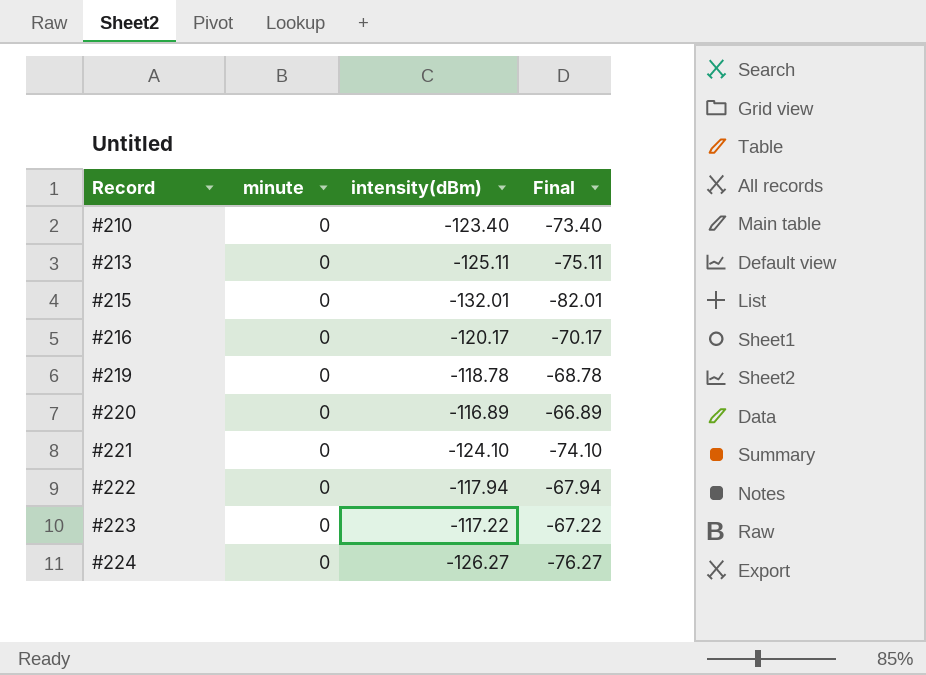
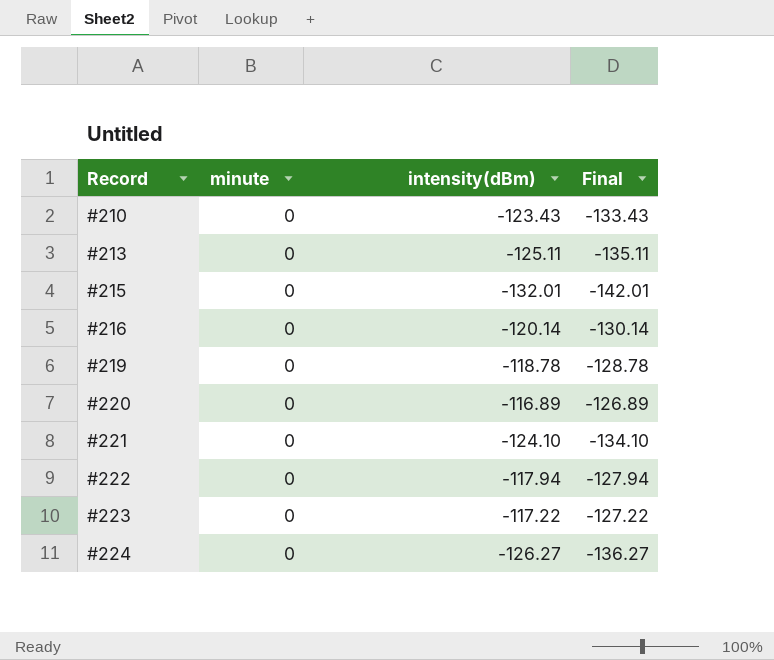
column Final | formula: [intensity(dBm)] + 50 -> [intensity(dBm)] - 10
#210 | intensity(dBm): -123.40 -> -123.43
#216 | intensity(dBm): -120.17 -> -120.14

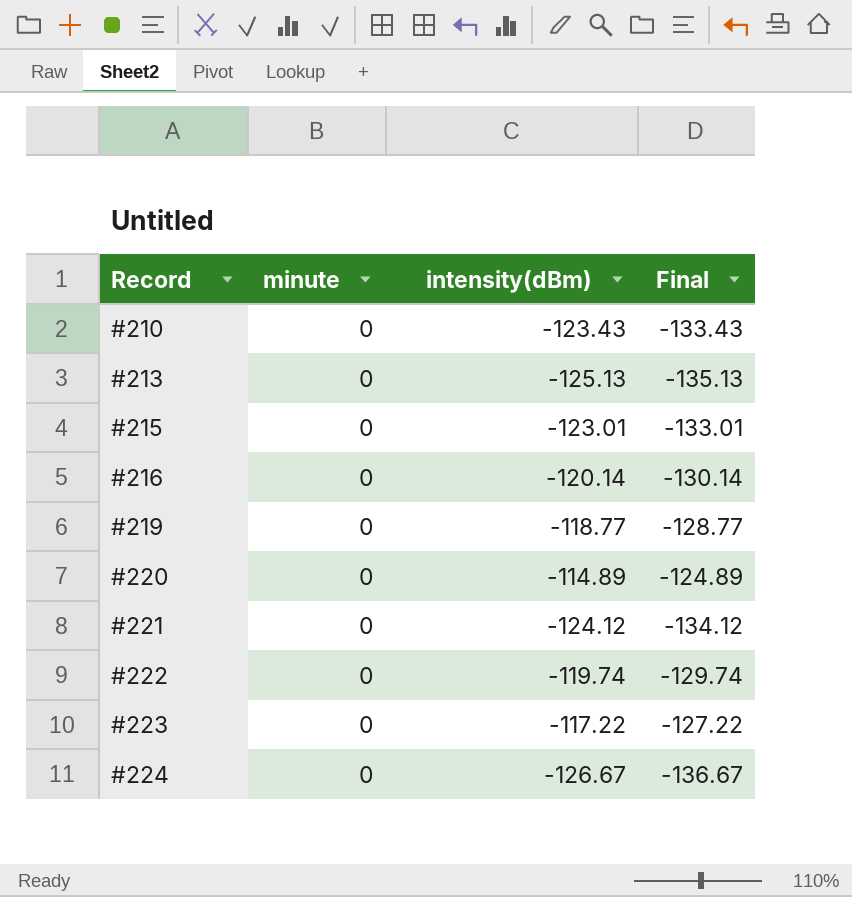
#213 | intensity(dBm): -125.11 -> -125.13
#213 | Final: -135.11 -> -135.13
#215 | intensity(dBm): -132.01 -> -123.01
#215 | Final: -142.01 -> -133.01
#219 | intensity(dBm): -118.78 -> -118.77
#219 | Final: -128.78 -> -128.77
#220 | intensity(dBm): -116.89 -> -114.89
#220 | Final: -126.89 -> -124.89
#221 | intensity(dBm): -124.10 -> -124.12
#221 | Final: -134.10 -> -134.12
#222 | intensity(dBm): -117.94 -> -119.74
#222 | Final: -127.94 -> -129.74
#224 | intensity(dBm): -126.27 -> -126.67
#224 | Final: -136.27 -> -136.67

